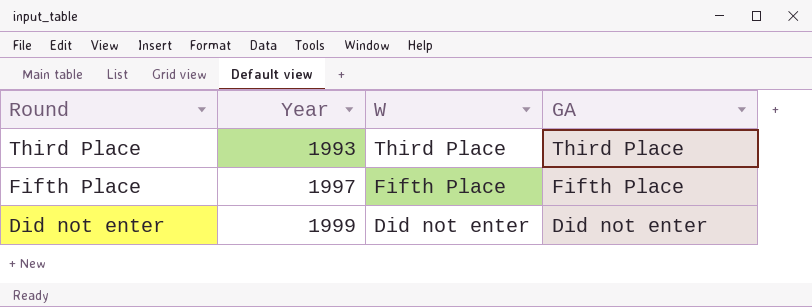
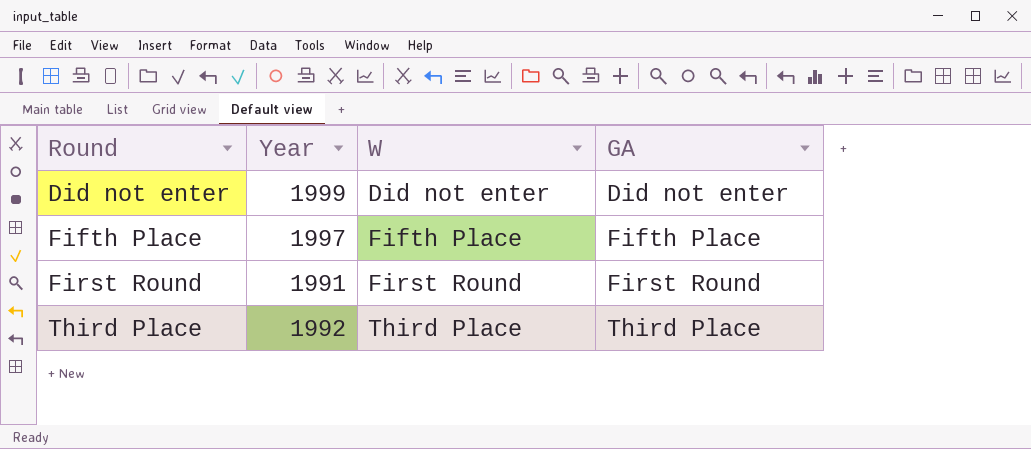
row order: Round descending -> Round ascending
row First Round: none -> 1991 | First Round | First Round
Third Place | Year: 1993 -> 1992

